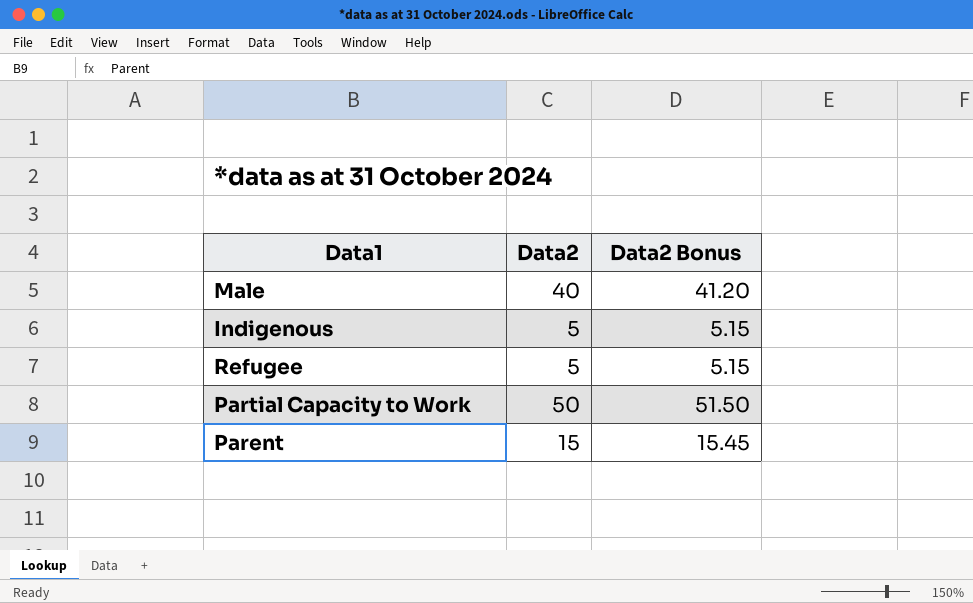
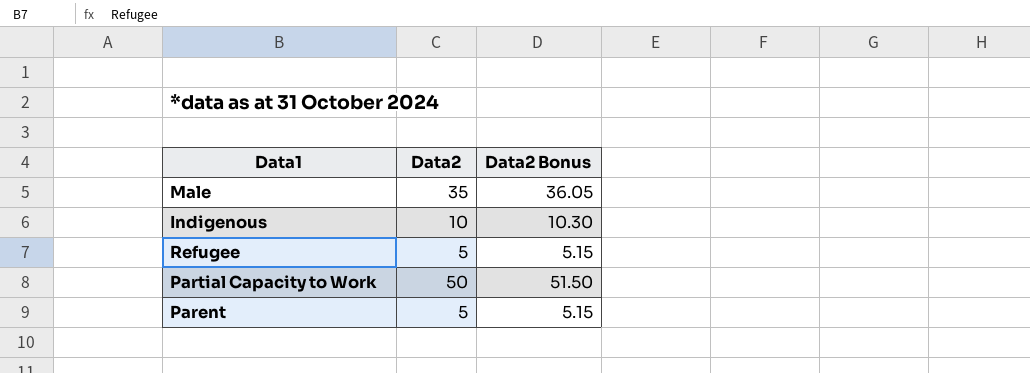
Male | Data2: 40 -> 35
Male | Data2 Bonus: 41.20 -> 36.05
Indigenous | Data2: 5 -> 10
Indigenous | Data2 Bonus: 5.15 -> 10.30
Parent | Data2: 15 -> 5
Parent | Data2 Bonus: 15.45 -> 5.15

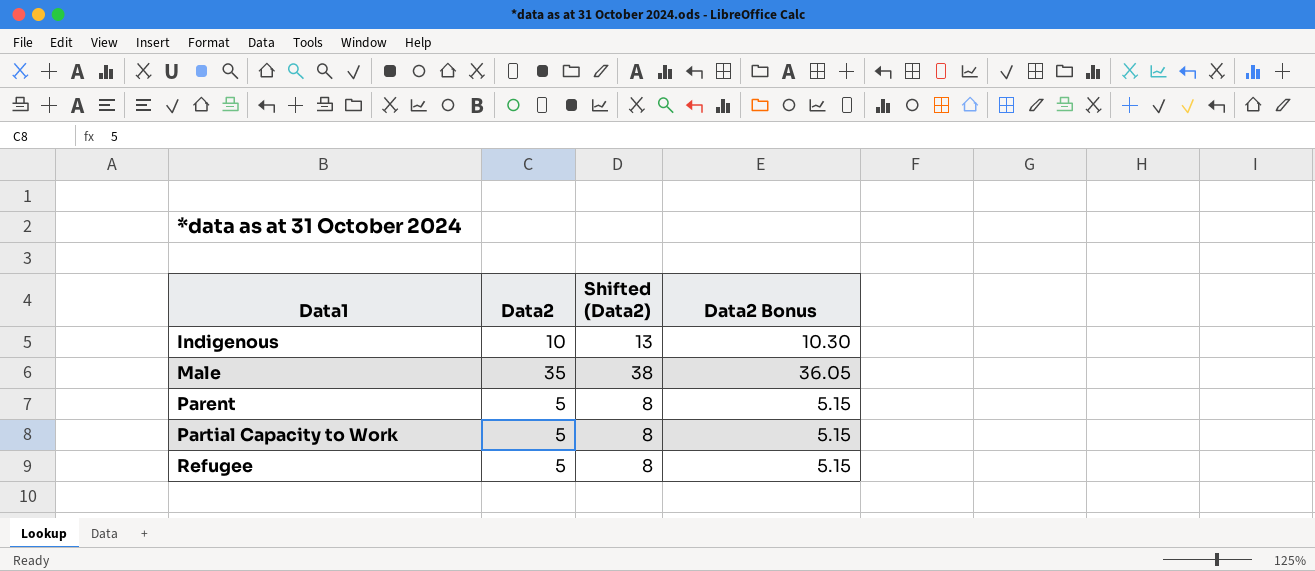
row order: none -> Data1 ascending
column Shifted (Data2) | formula: none -> [Data2] + 3
Partial Capacity to Work | Data2: 50 -> 5
Partial Capacity to Work | Data2 Bonus: 51.50 -> 5.15

